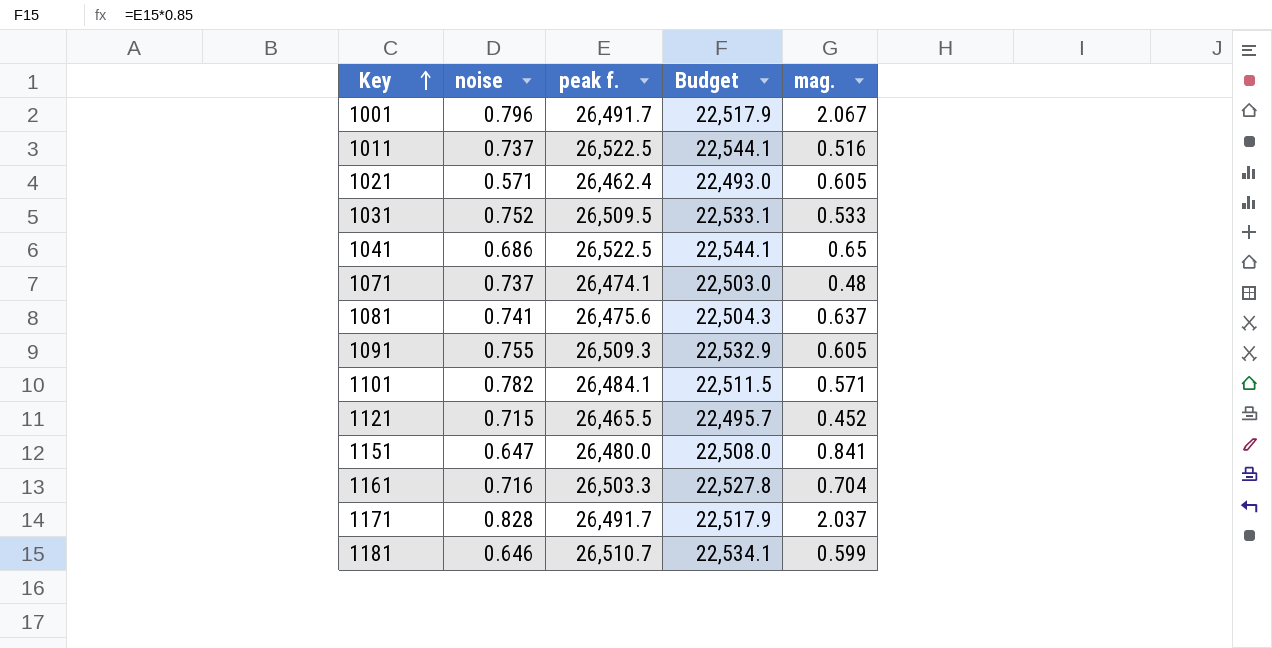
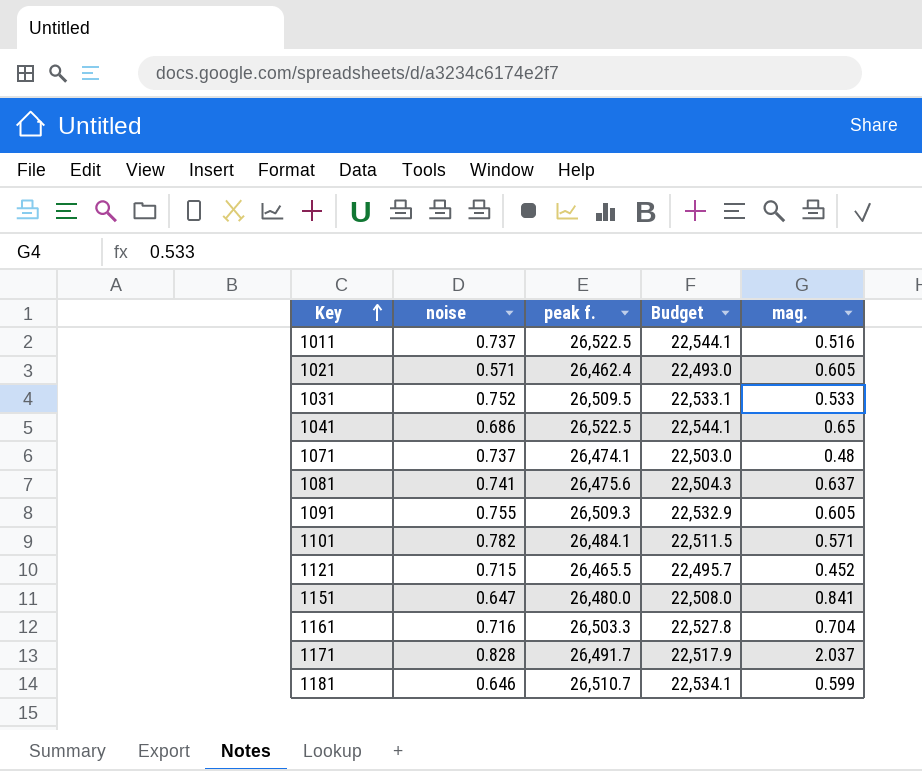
row 1001: 0.796 | 26,491.7 | 22,517.9 | 2.067 -> none

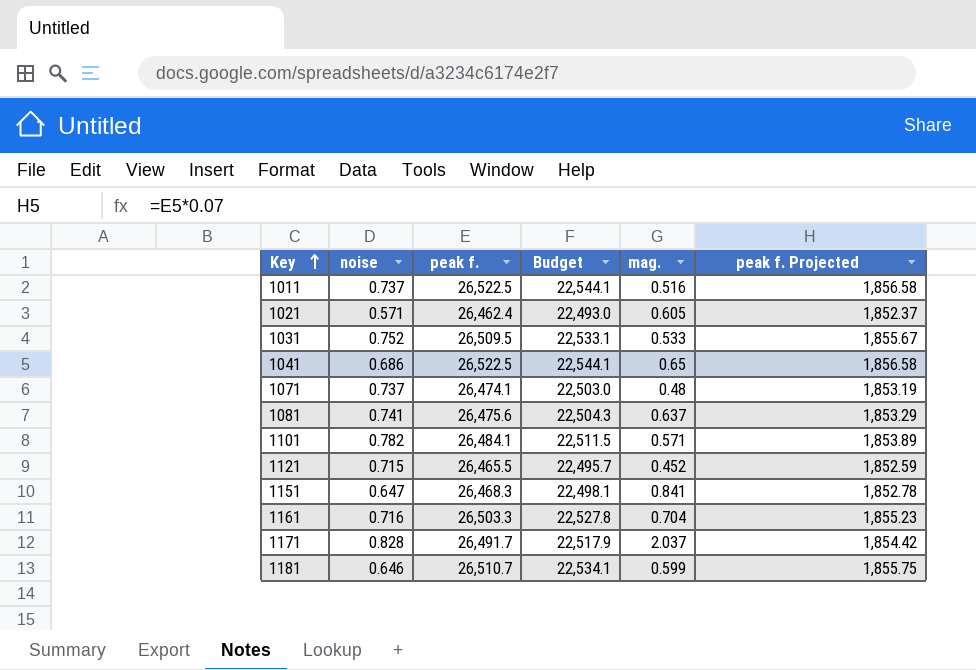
column peak f. Projected | formula: none -> [peak f.] * 0.07
row 1091: 0.755 | 26,509.3 | 22,532.9 | 0.605 -> none
1151 | peak f.: 26,480.0 -> 26,468.3
1151 | Budget: 22,508.0 -> 22,498.1

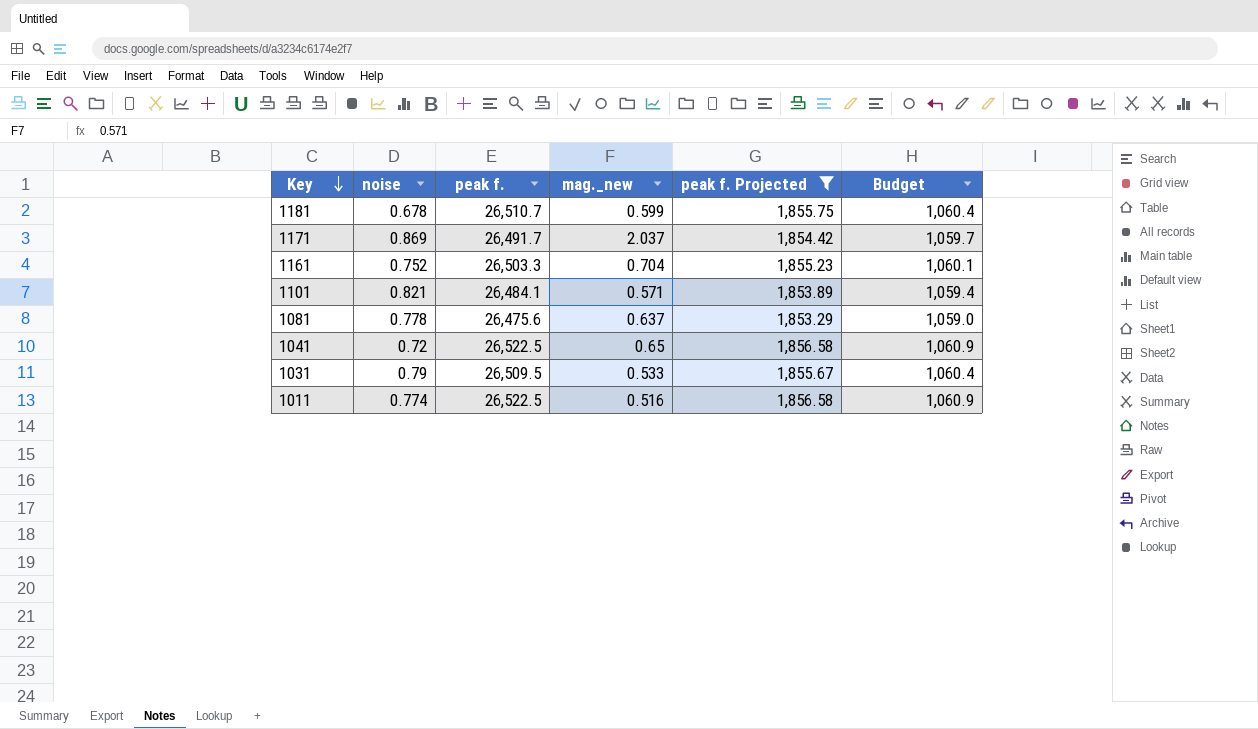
filter: none -> peak f. Projected >= 1,853.29
row order: Key ascending -> Key descending
column name: mag. -> mag._new
column Budget | formula: [peak f.] * 0.85 -> [peak f.] * 0.04
column Budget | position: 4 -> 6
1181 | noise: 0.646 -> 0.678
1171 | noise: 0.828 -> 0.869
1161 | noise: 0.716 -> 0.752
1101 | noise: 0.782 -> 0.821
1081 | noise: 0.741 -> 0.778
1041 | noise: 0.686 -> 0.72
1031 | noise: 0.752 -> 0.79
1011 | noise: 0.737 -> 0.774

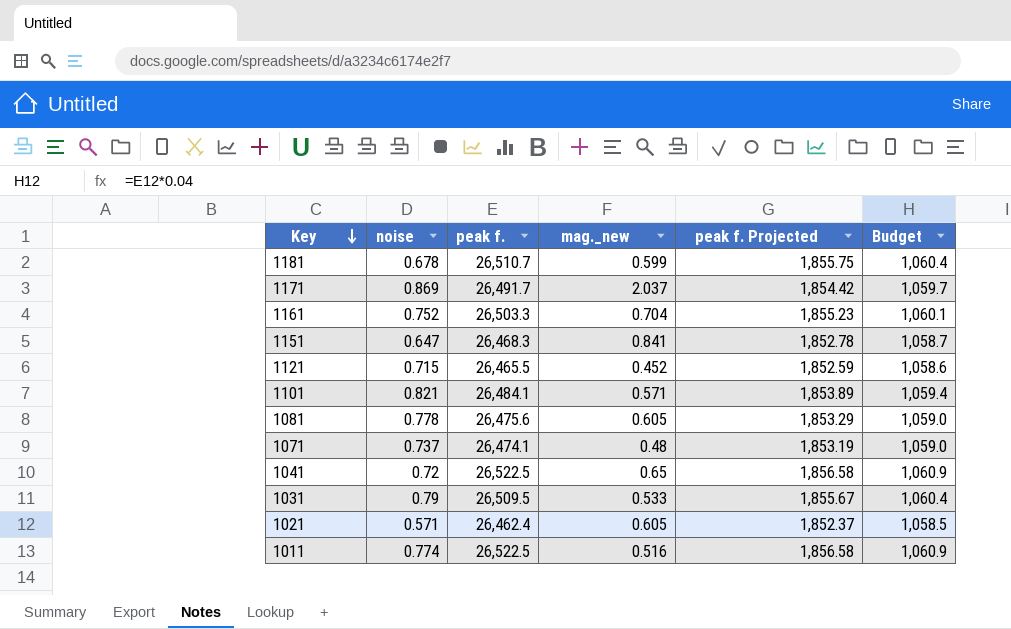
filter: peak f. Projected >= 1,853.29 -> none
1081 | mag._new: 0.637 -> 0.605

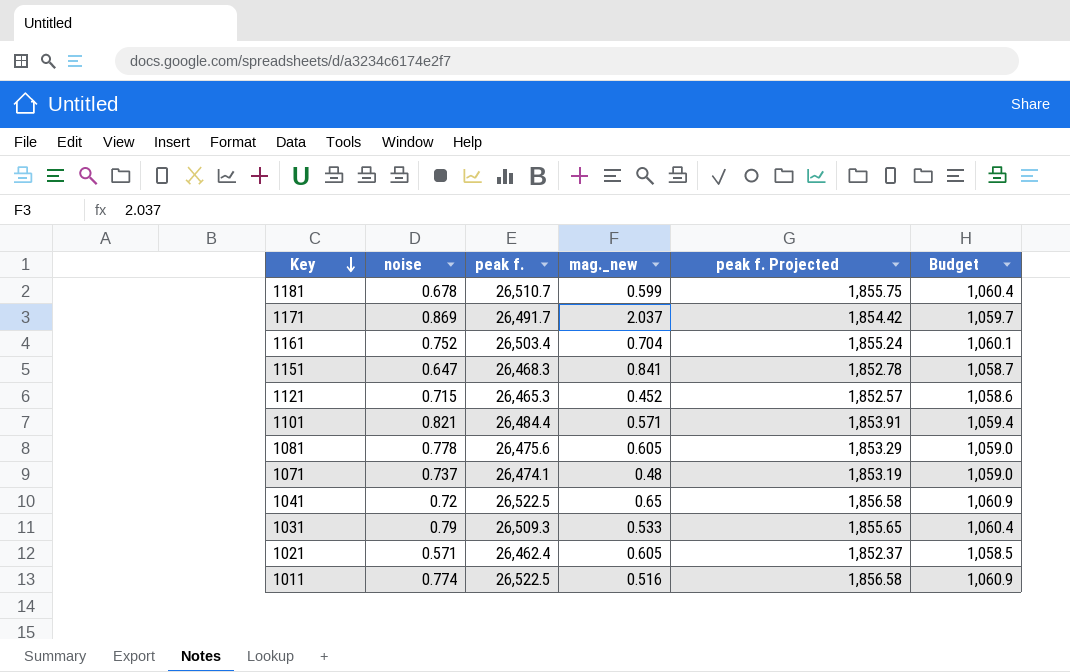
1161 | peak f.: 26,503.3 -> 26,503.4
1161 | peak f. Projected: 1,855.23 -> 1,855.24
1121 | peak f.: 26,465.5 -> 26,465.3
1121 | peak f. Projected: 1,852.59 -> 1,852.57
1101 | peak f.: 26,484.1 -> 26,484.4
1101 | peak f. Projected: 1,853.89 -> 1,853.91
1031 | peak f.: 26,509.5 -> 26,509.3
1031 | peak f. Projected: 1,855.67 -> 1,855.65

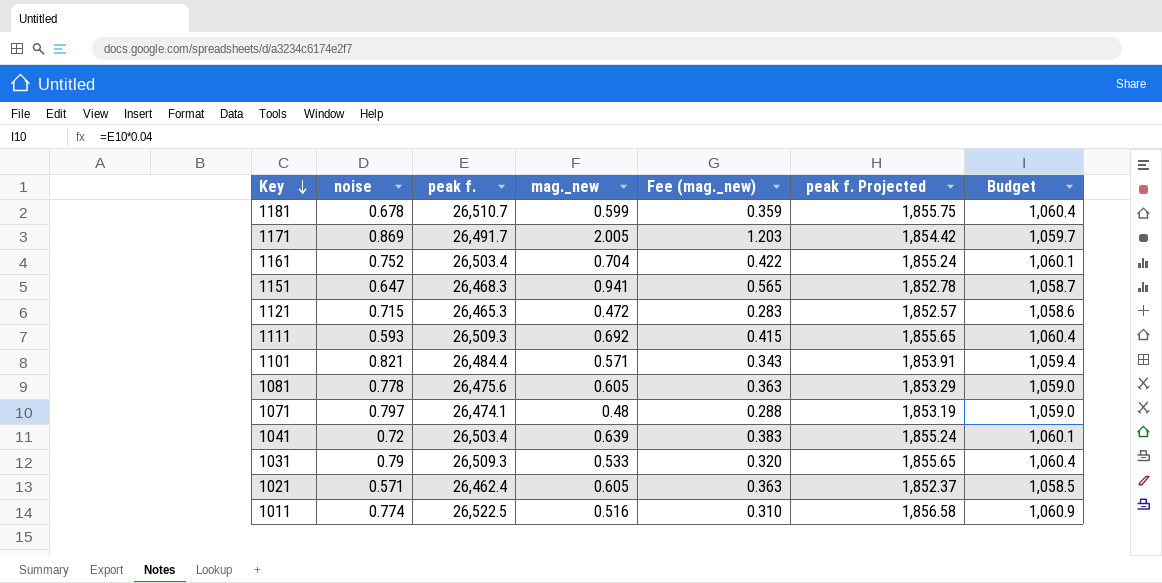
column Fee (mag._new) | formula: none -> [mag._new] * 0.6
1171 | mag._new: 2.037 -> 2.005
1151 | mag._new: 0.841 -> 0.941
1121 | mag._new: 0.452 -> 0.472
row 1111: none -> 0.593 | 26,509.3 | 0.692 | 0.415 | 1,855.65 | 1,060.4
1071 | noise: 0.737 -> 0.797
1041 | peak f.: 26,522.5 -> 26,503.4
1041 | mag._new: 0.65 -> 0.639
1041 | peak f. Projected: 1,856.58 -> 1,855.24
1041 | Budget: 1,060.9 -> 1,060.1

